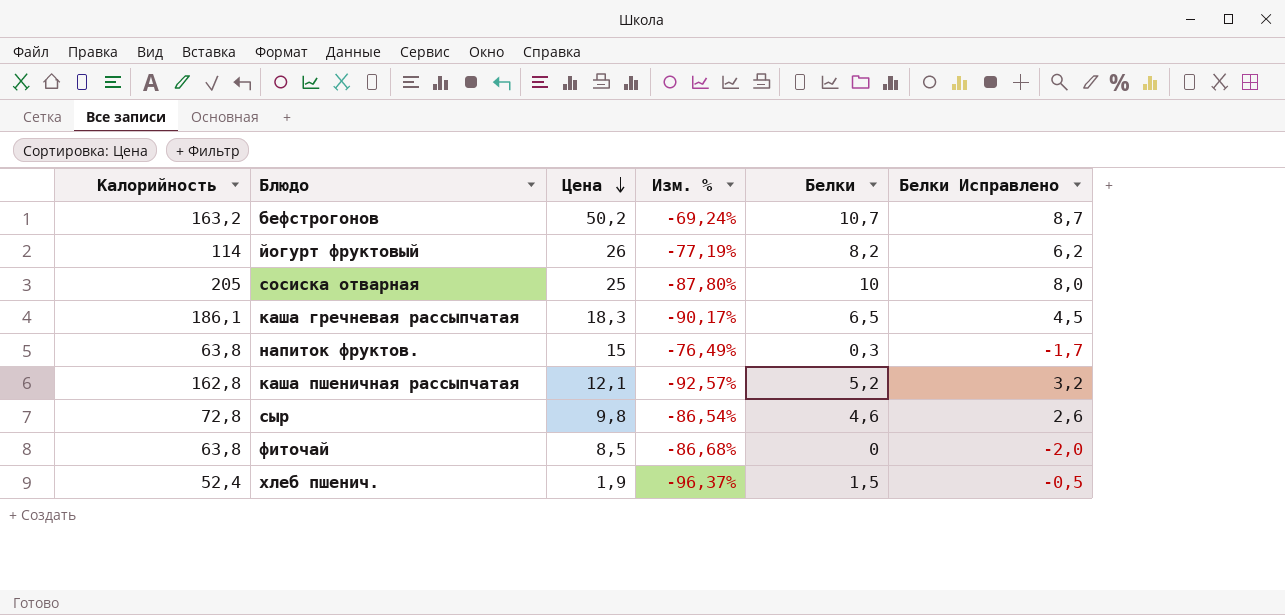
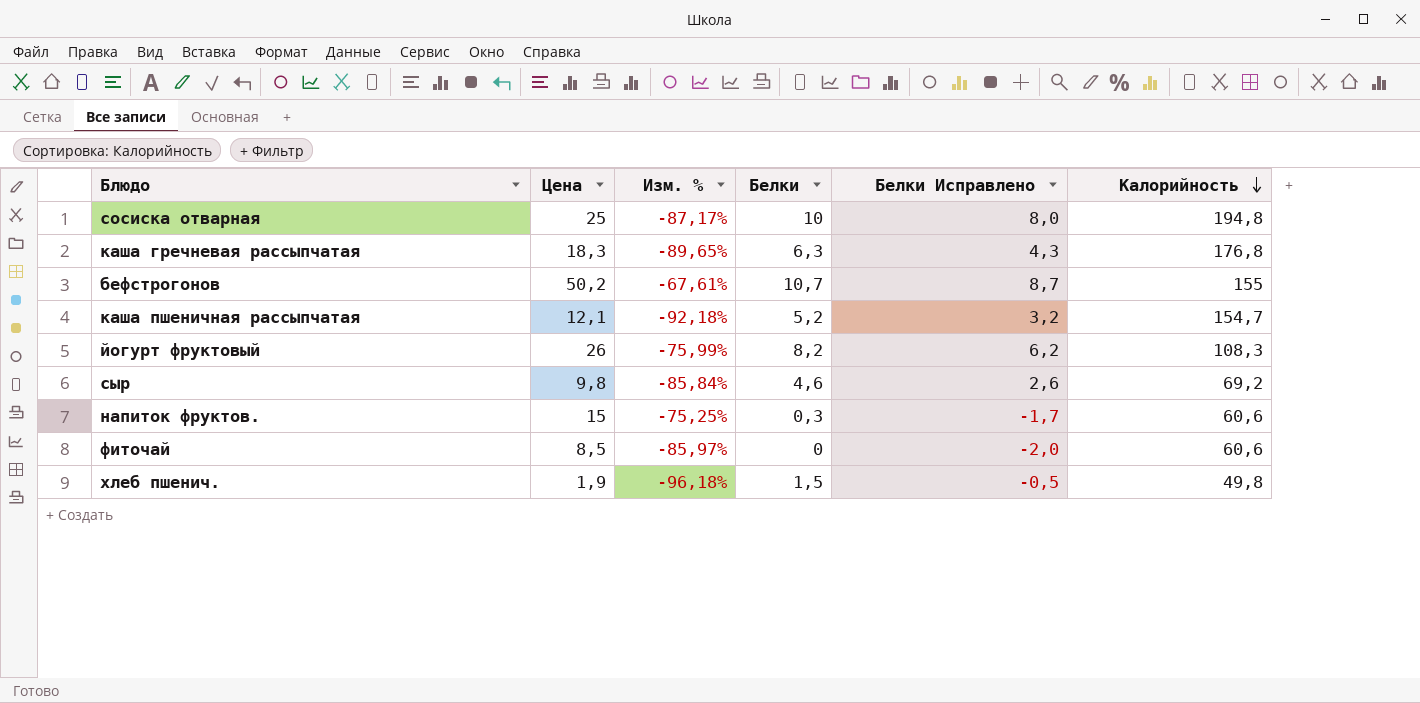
row order: Цена descending -> Калорийность descending
column Калорийность | position: 1 -> 6
сосиска отварная | Изм. %: -87,80% -> -87,17%
сосиска отварная | Калорийность: 205 -> 194,8
каша гречневая рассыпчатая | Изм. %: -90,17% -> -89,65%
каша гречневая рассыпчатая | Белки: 6,5 -> 6,3
каша гречневая рассыпчатая | Белки Исправлено: 4,5 -> 4,3
каша гречневая рассыпчатая | Калорийность: 186,1 -> 176,8
бефстрогонов | Изм. %: -69,24% -> -67,61%
бефстрогонов | Калорийность: 163,2 -> 155
каша пшеничная рассыпчатая | Изм. %: -92,57% -> -92,18%
каша пшеничная рассыпчатая | Калорийность: 162,8 -> 154,7
йогурт фруктовый | Изм. %: -77,19% -> -75,99%
йогурт фруктовый | Калорийность: 114 -> 108,3
сыр | Изм. %: -86,54% -> -85,84%
сыр | Калорийность: 72,8 -> 69,2
напиток фруктов. | Изм. %: -76,49% -> -75,25%
напиток фруктов. | Калорийность: 63,8 -> 60,6
фиточай | Изм. %: -86,68% -> -85,97%
фиточай | Калорийность: 63,8 -> 60,6
хлеб пшенич. | Изм. %: -96,37% -> -96,18%
хлеб пшенич. | Калорийность: 52,4 -> 49,8

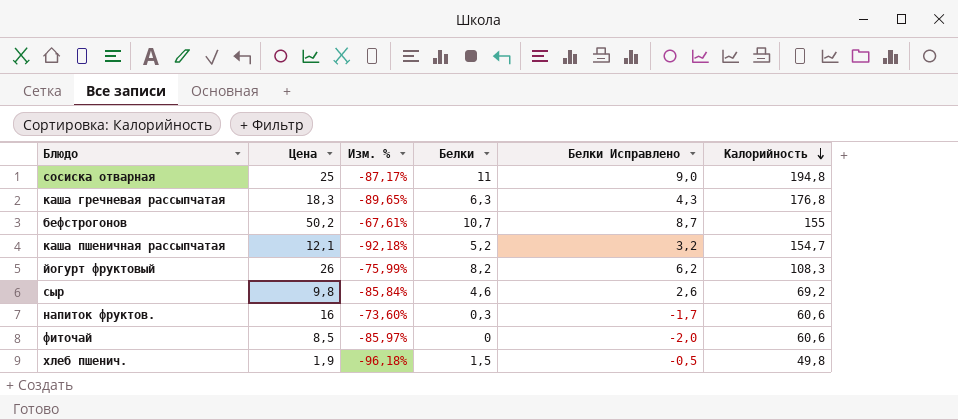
сосиска отварная | Белки: 10 -> 11
сосиска отварная | Белки Исправлено: 8,0 -> 9,0
напиток фруктов. | Цена: 15 -> 16
напиток фруктов. | Изм. %: -75,25% -> -73,60%

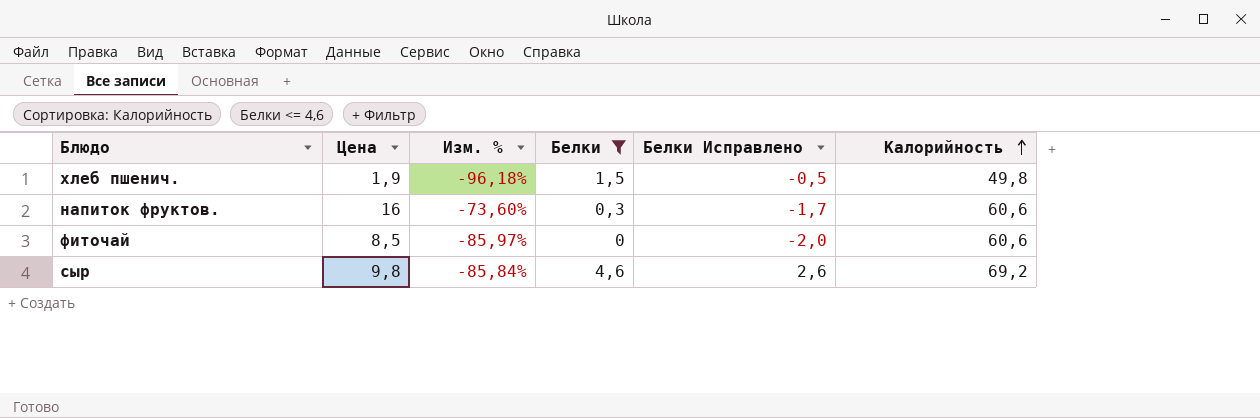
filter: none -> Белки <= 4,6
row order: Калорийность descending -> Калорийность ascending

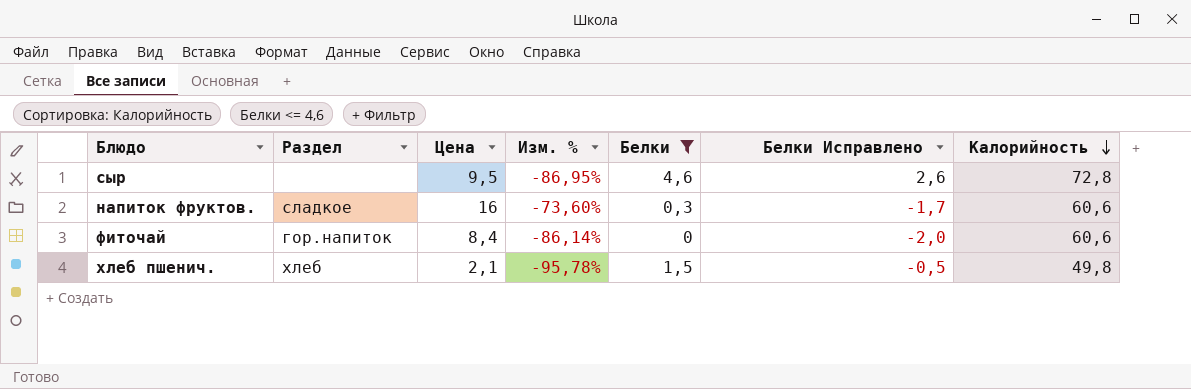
row order: Калорийность ascending -> Калорийность descending
column Раздел | position: none -> 2
сыр | Цена: 9,8 -> 9,5
сыр | Изм. %: -85,84% -> -86,95%
сыр | Калорийность: 69,2 -> 72,8
фиточай | Цена: 8,5 -> 8,4
фиточай | Изм. %: -85,97% -> -86,14%
хлеб пшенич. | Цена: 1,9 -> 2,1
хлеб пшенич. | Изм. %: -96,18% -> -95,78%

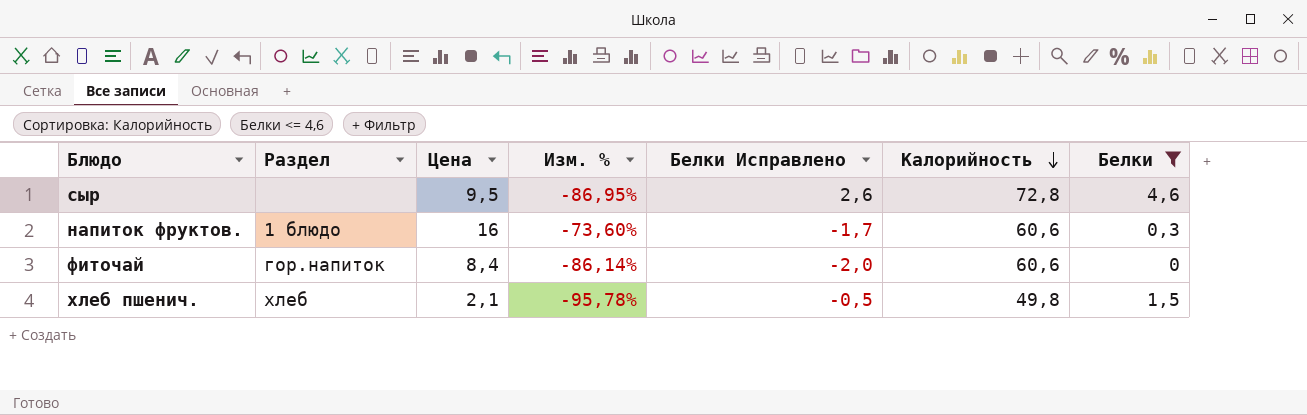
column Белки | position: 5 -> 7
напиток фруктов. | Раздел: сладкое -> 1 блюдо

